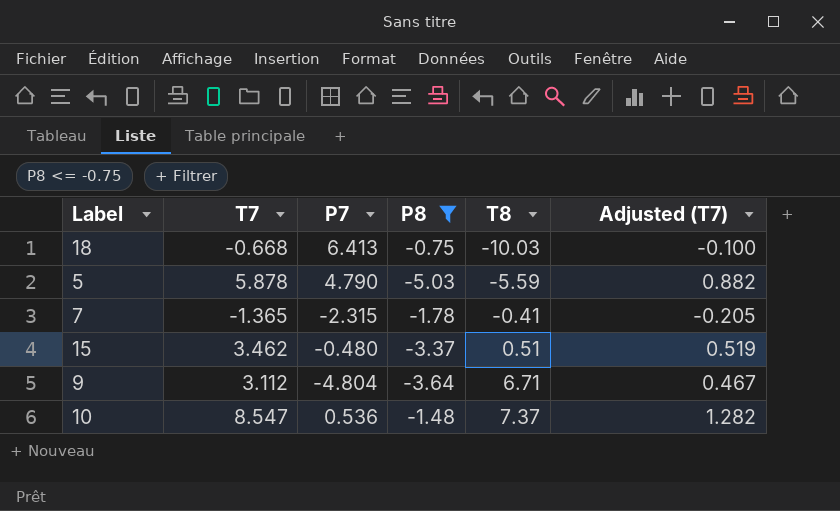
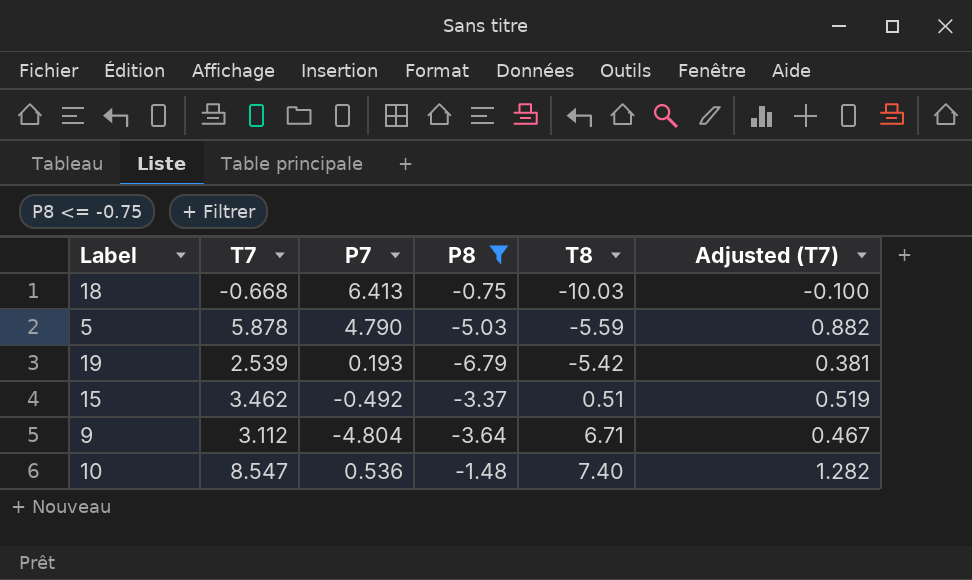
row 7: -1.365 | -2.315 | -1.78 | -0.41 | -0.205 -> none
row 19: none -> 2.539 | 0.193 | -6.79 | -5.42 | 0.381
15 | P7: -0.480 -> -0.492
10 | T8: 7.37 -> 7.40

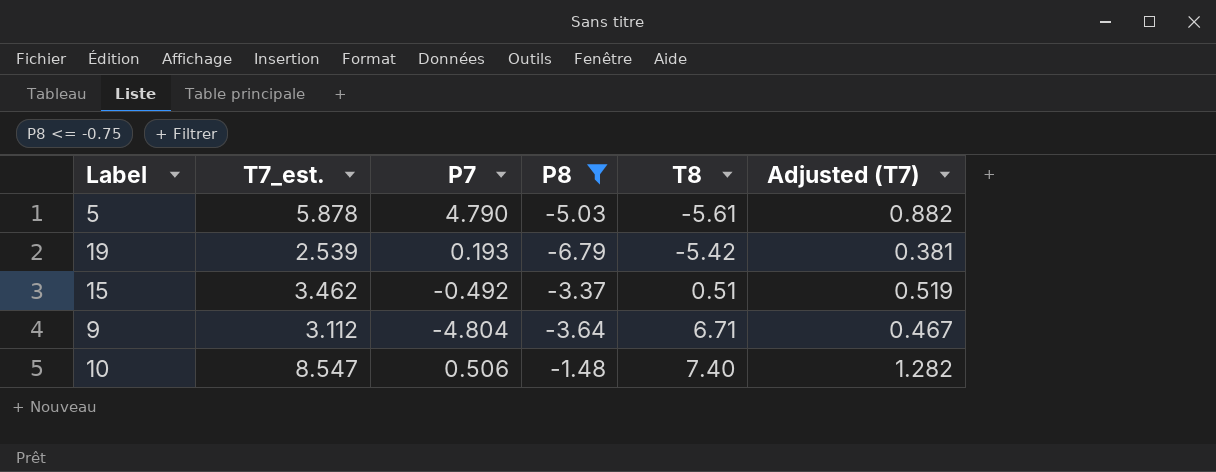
column name: T7 -> T7_est.
row 18: -0.668 | 6.413 | -0.75 | -10.03 | -0.100 -> none
5 | T8: -5.59 -> -5.61
10 | P7: 0.536 -> 0.506

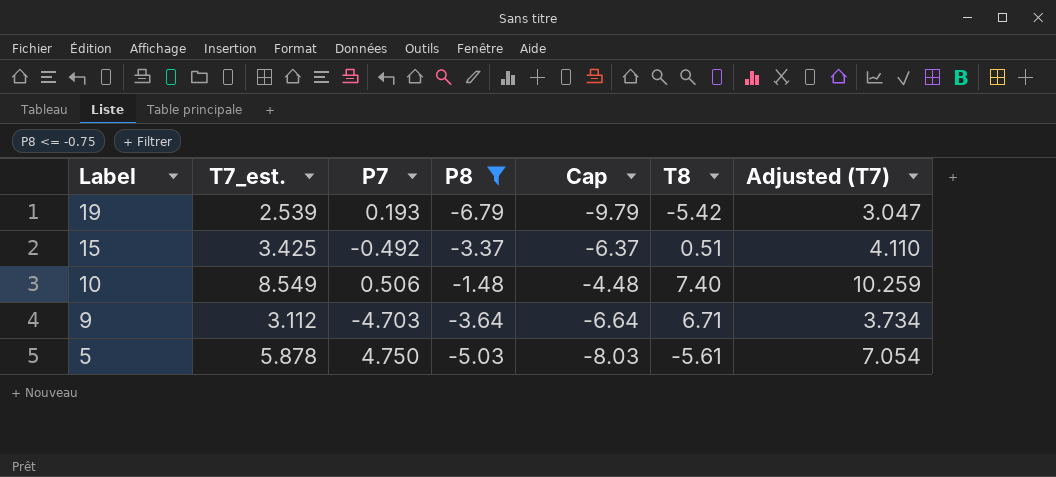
row order: T8 ascending -> Label descending
column Cap | formula: none -> [P8] - 3
column Adjusted (T7) | formula: [T7_est.] * 0.15 -> [T7_est.] * 1.2
15 | T7_est.: 3.462 -> 3.425
10 | T7_est.: 8.547 -> 8.549
9 | P7: -4.804 -> -4.703
5 | P7: 4.790 -> 4.750

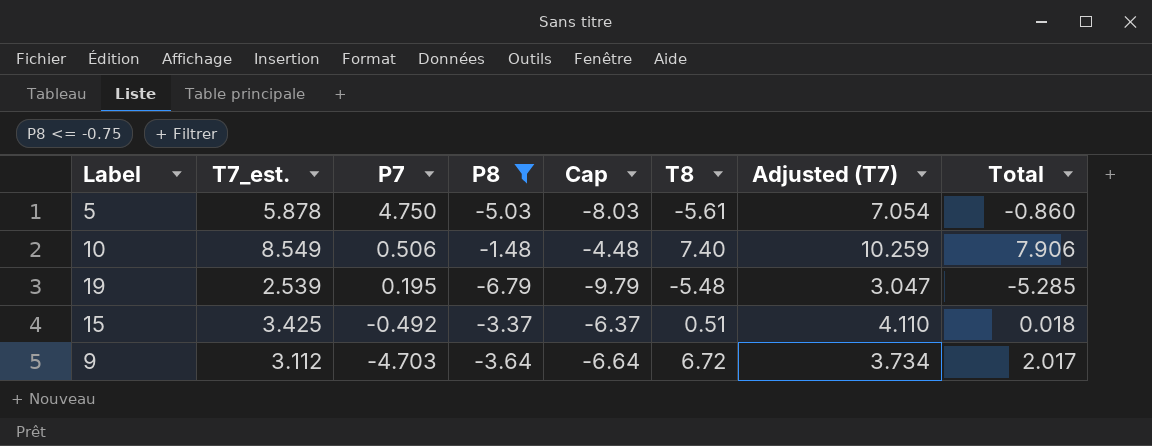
row order: Label descending -> P7 descending
column Total | formula: none -> [P7] + [T8]
19 | P7: 0.193 -> 0.195
19 | T8: -5.42 -> -5.48
9 | T8: 6.71 -> 6.72

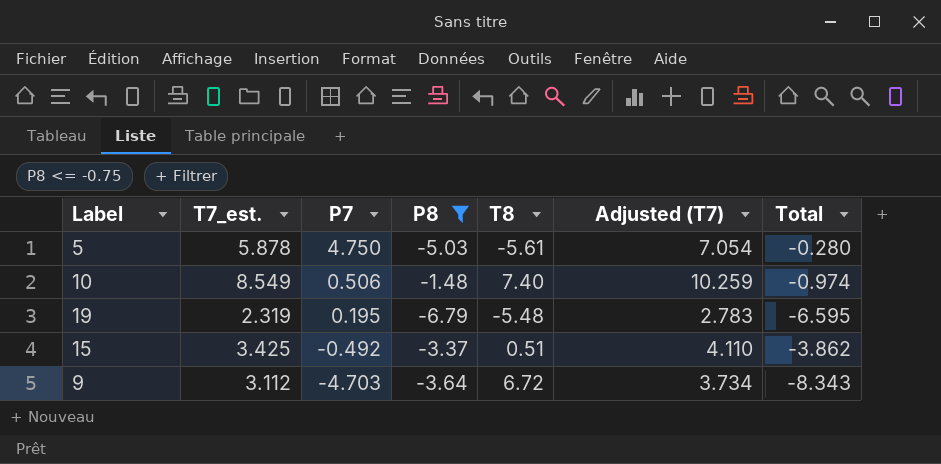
column Cap | formula: [P8] - 3 -> none
column Total | formula: [P7] + [T8] -> [P7] + [P8]
19 | T7_est.: 2.539 -> 2.319
19 | Adjusted (T7): 3.047 -> 2.783

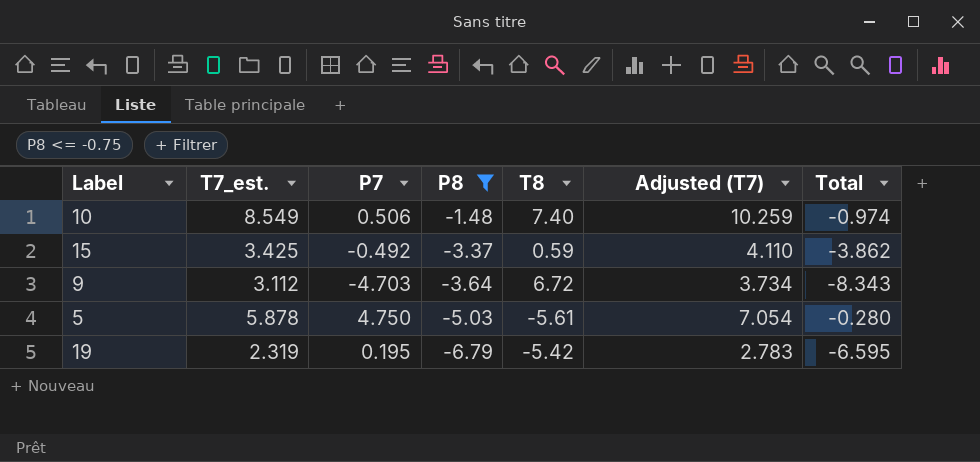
row order: P7 descending -> P8 descending
15 | T8: 0.51 -> 0.59
19 | T8: -5.48 -> -5.42

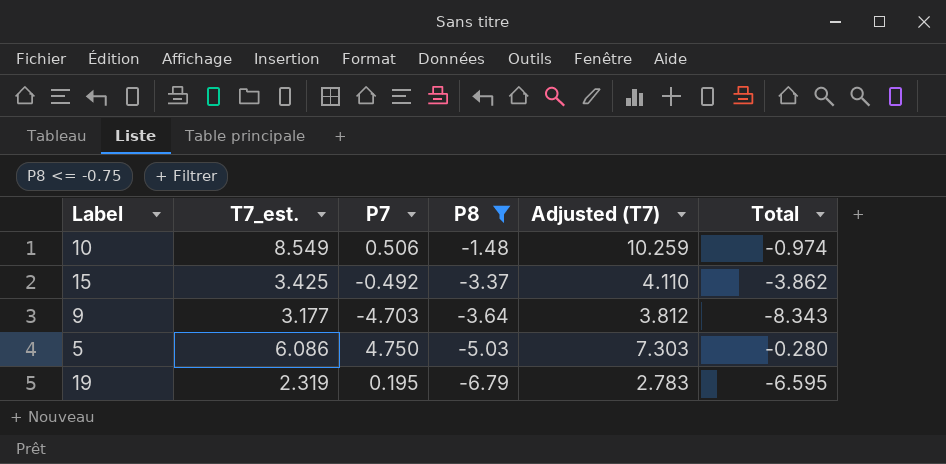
column T8 | position: 5 -> none
9 | T7_est.: 3.112 -> 3.177
9 | Adjusted (T7): 3.734 -> 3.812
5 | T7_est.: 5.878 -> 6.086
5 | Adjusted (T7): 7.054 -> 7.303

